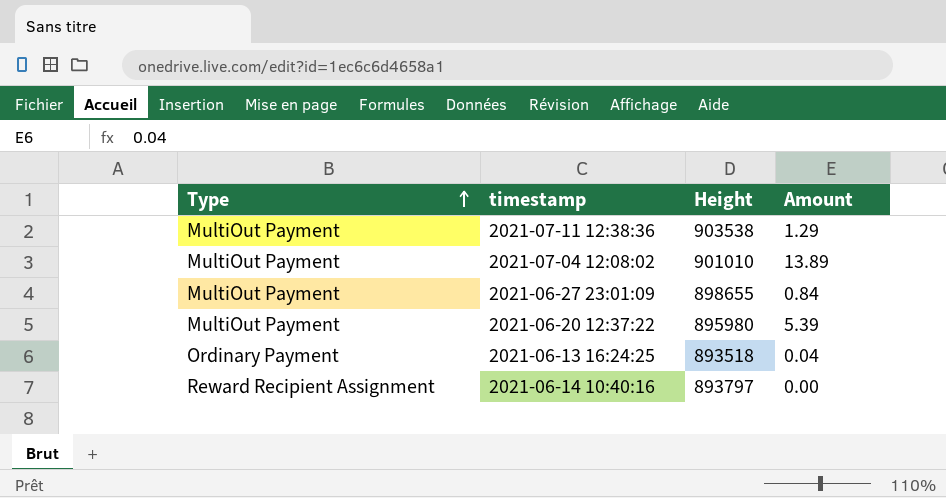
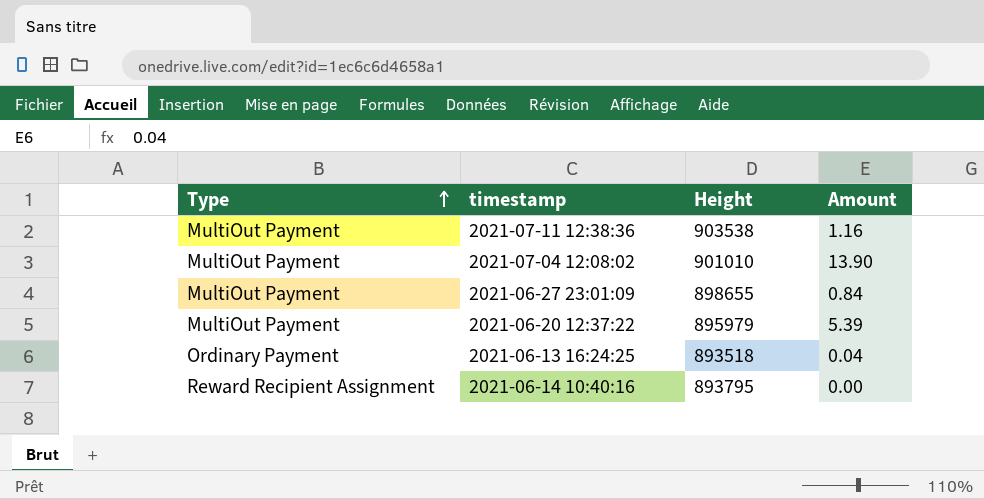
2021-07-11 12:38:36 | Amount: 1.29 -> 1.16
2021-07-04 12:08:02 | Amount: 13.89 -> 13.90
2021-06-20 12:37:22 | Height: 895980 -> 895979
2021-06-14 10:40:16 | Height: 893797 -> 893795

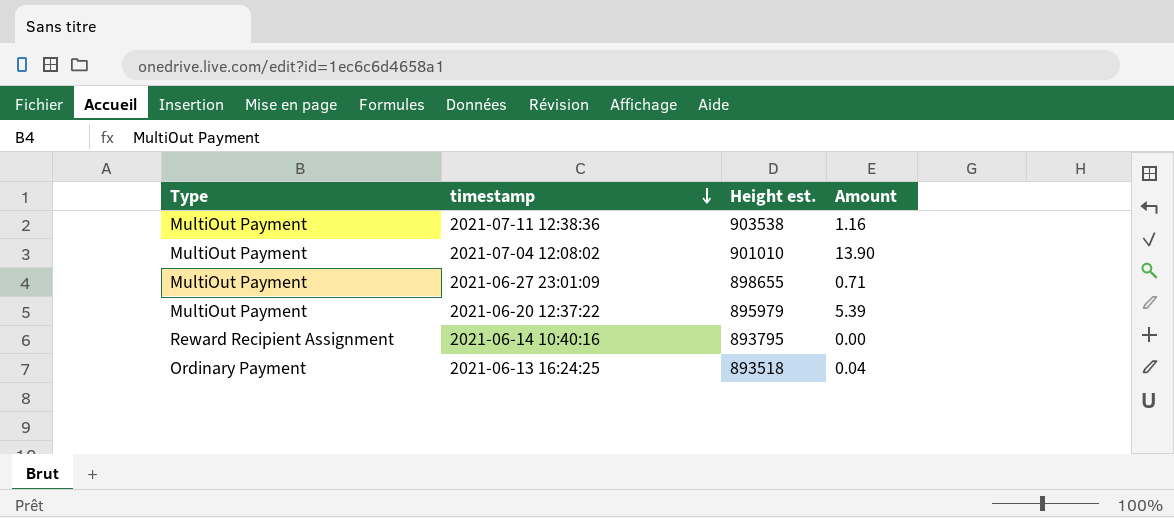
row order: Type ascending -> timestamp descending
column name: Height -> Height est.
2021-06-27 23:01:09 | Amount: 0.84 -> 0.71

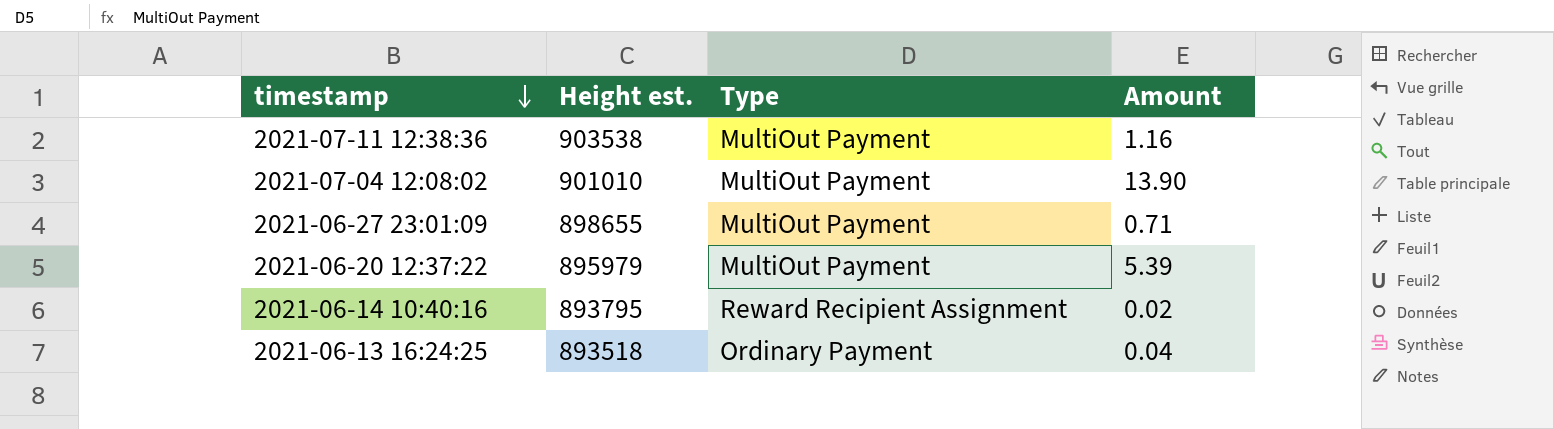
column Type | position: 1 -> 3
2021-06-14 10:40:16 | Amount: 0.00 -> 0.02

